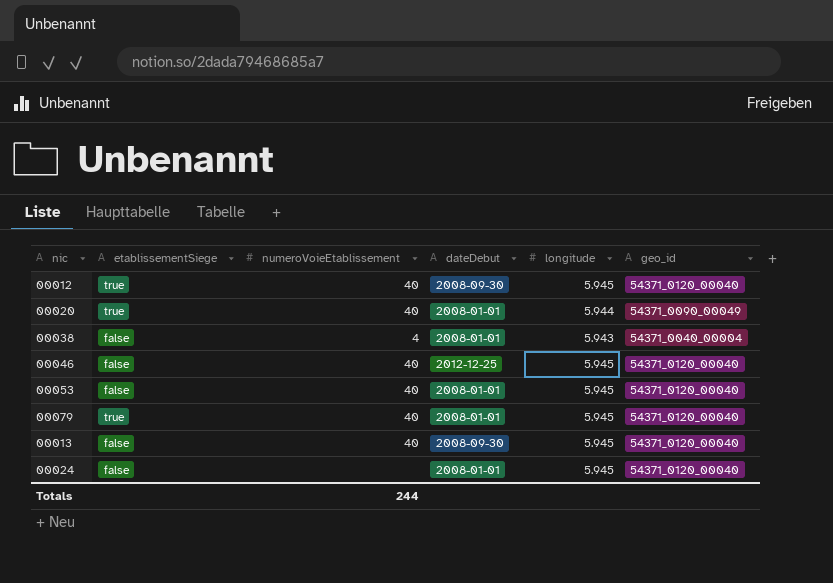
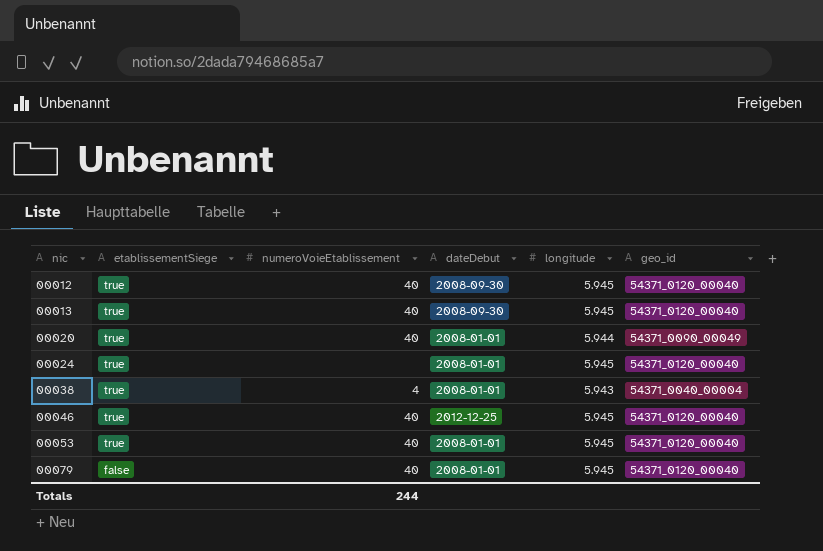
row order: none -> nic ascending
00013 | etablissementSiege: false -> true
00024 | etablissementSiege: false -> true
00038 | etablissementSiege: false -> true
00046 | etablissementSiege: false -> true
00053 | etablissementSiege: false -> true
00079 | etablissementSiege: true -> false

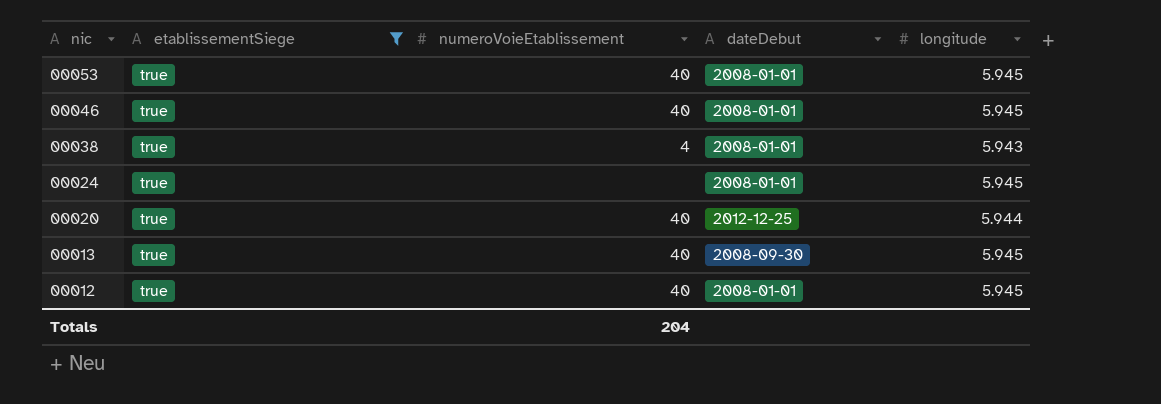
filter: none -> etablissementSiege = true
row order: nic ascending -> nic descending
column geo_id | position: 6 -> none
00046 | dateDebut: 2012-12-25 -> 2008-01-01
00020 | dateDebut: 2008-01-01 -> 2012-12-25
00012 | dateDebut: 2008-09-30 -> 2008-01-01
Totals | numeroVoieEtablissement: 244 -> 204

